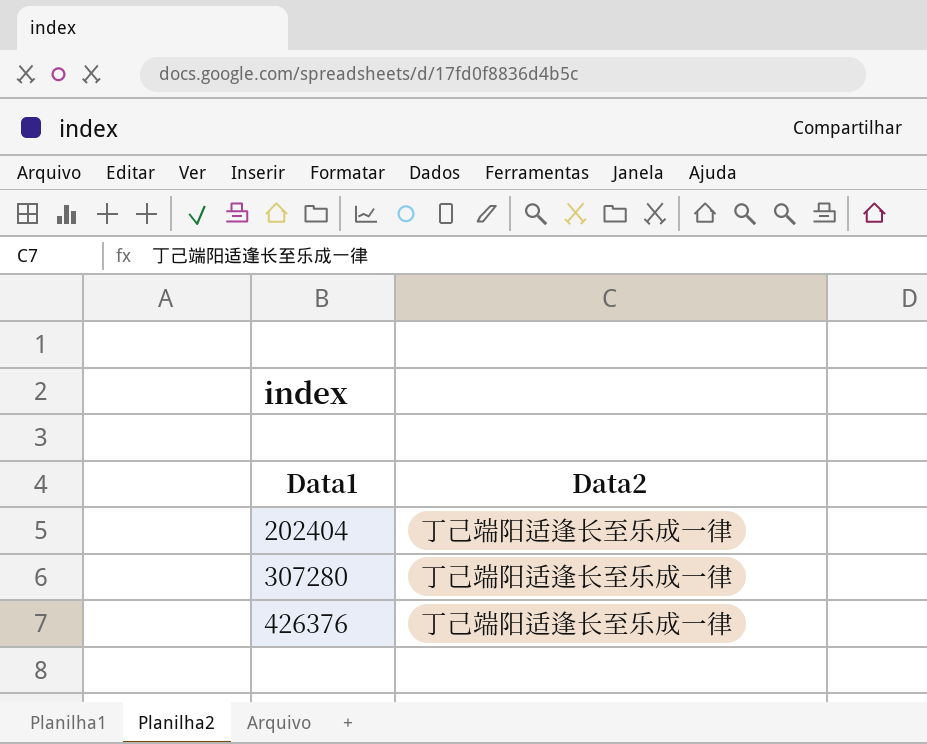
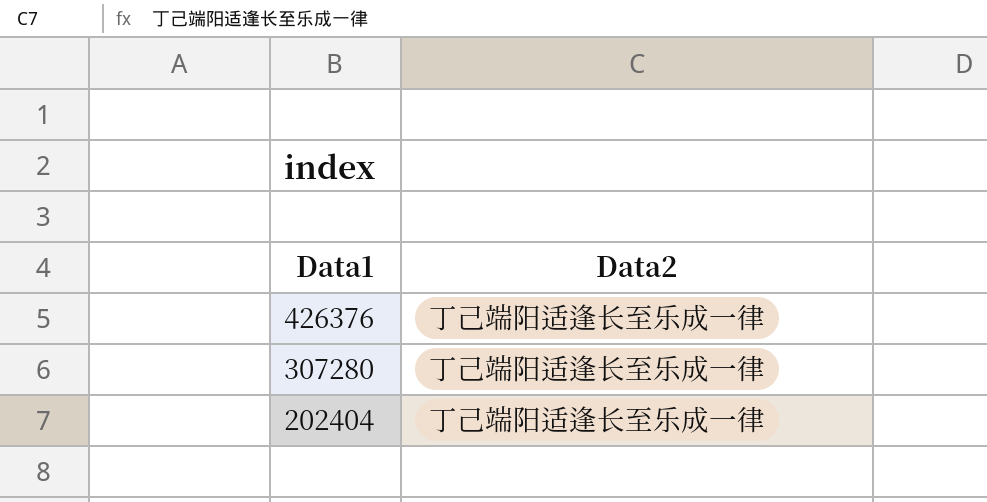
row order: Data1 ascending -> Data1 descending

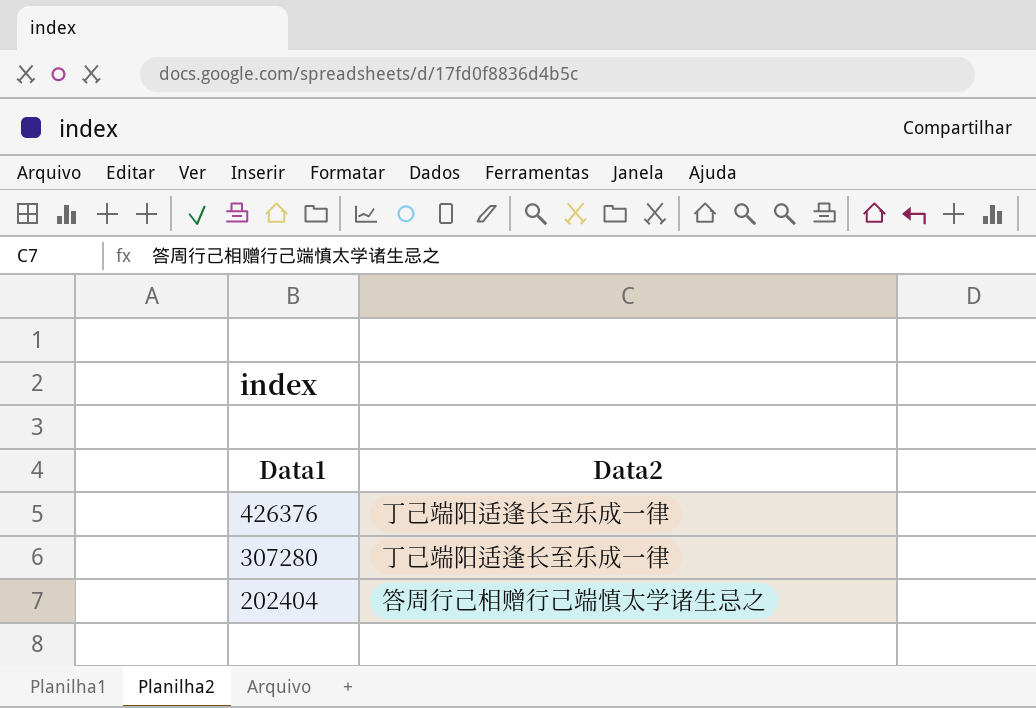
202404 | Data2: 丁己端阳适逢长至乐成一律 -> 答周行己相赠行己端慎太学诸生忌之

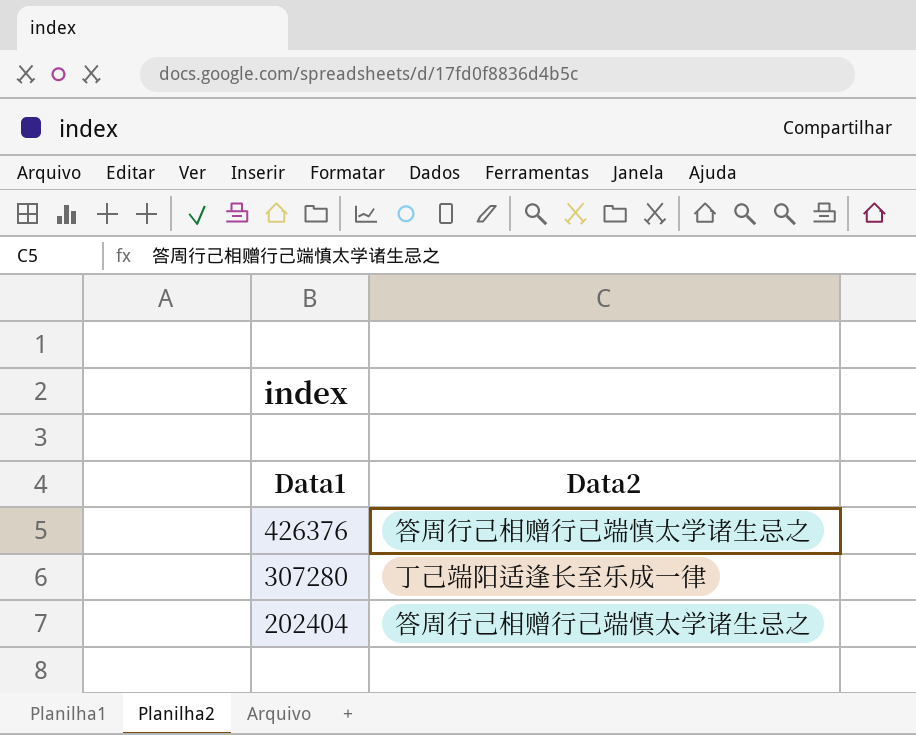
426376 | Data2: 丁己端阳适逢长至乐成一律 -> 答周行己相赠行己端慎太学诸生忌之

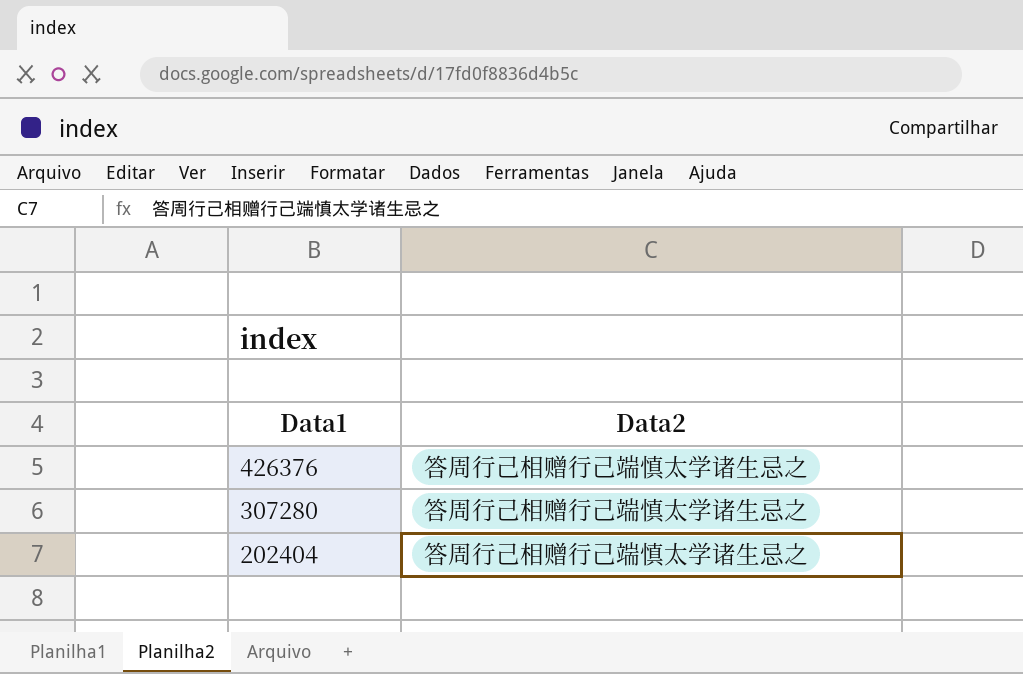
307280 | Data2: 丁己端阳适逢长至乐成一律 -> 答周行己相赠行己端慎太学诸生忌之

